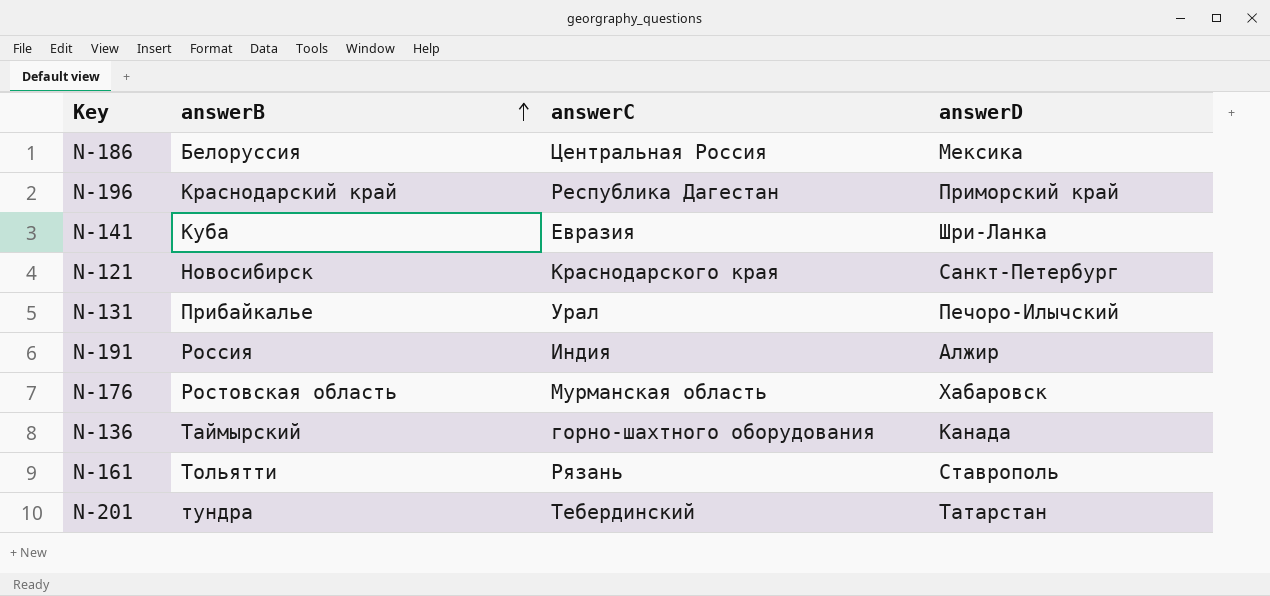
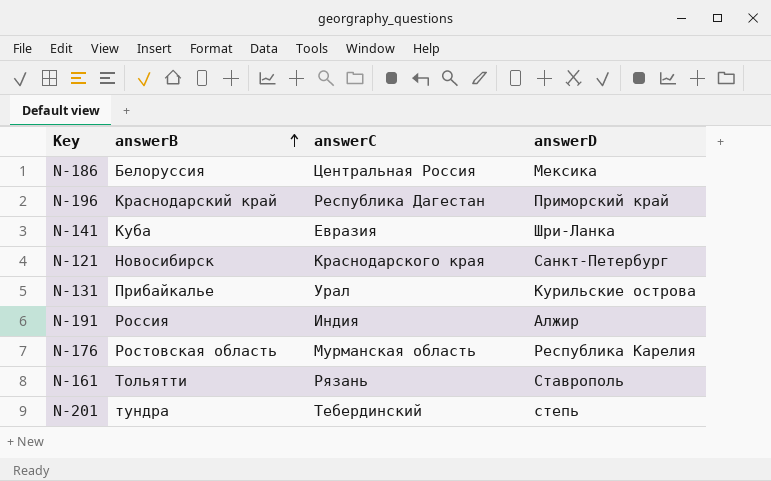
row N-136: Таймырский | горно-шахтного оборудования | Канада -> none
N-131 | answerD: Печоро-Илычский -> Курильские острова
N-176 | answerD: Хабаровск -> Республика Карелия
N-201 | answerD: Татарстан -> степь

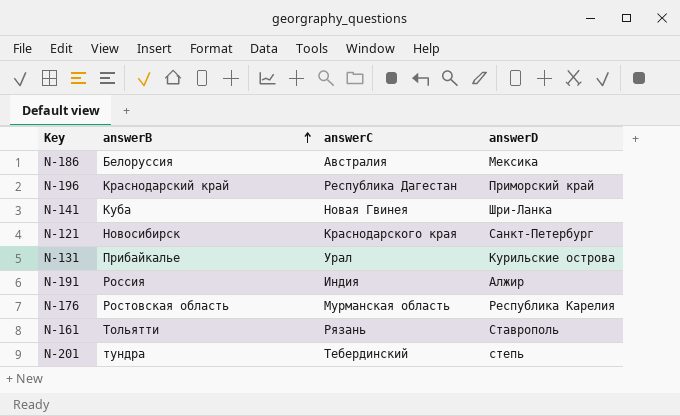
N-186 | answerC: Центральная Россия -> Австралия
N-141 | answerC: Евразия -> Новая Гвинея

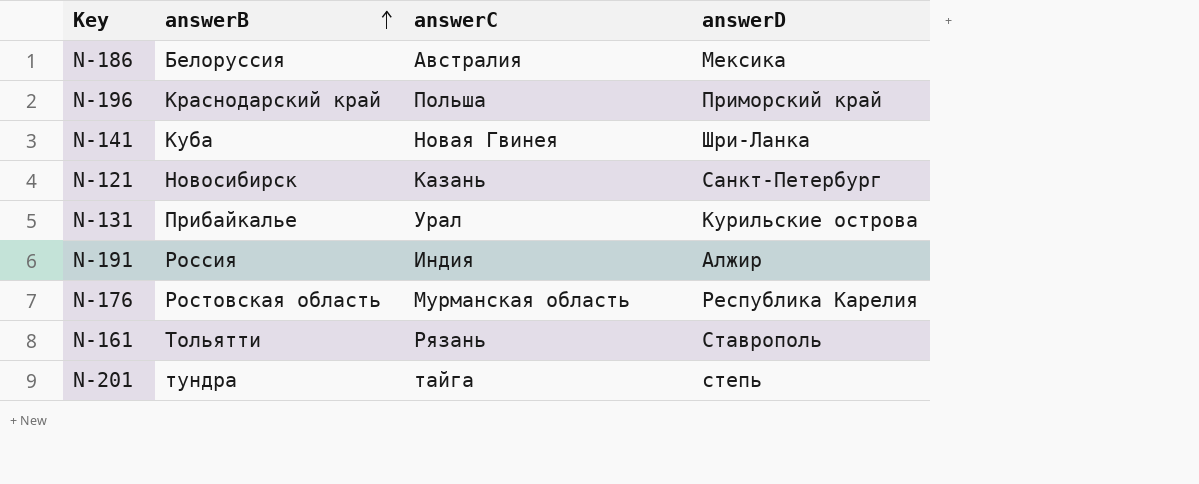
N-196 | answerC: Республика Дагестан -> Польша
N-121 | answerC: Краснодарского края -> Казань
N-201 | answerC: Тебердинский -> тайга

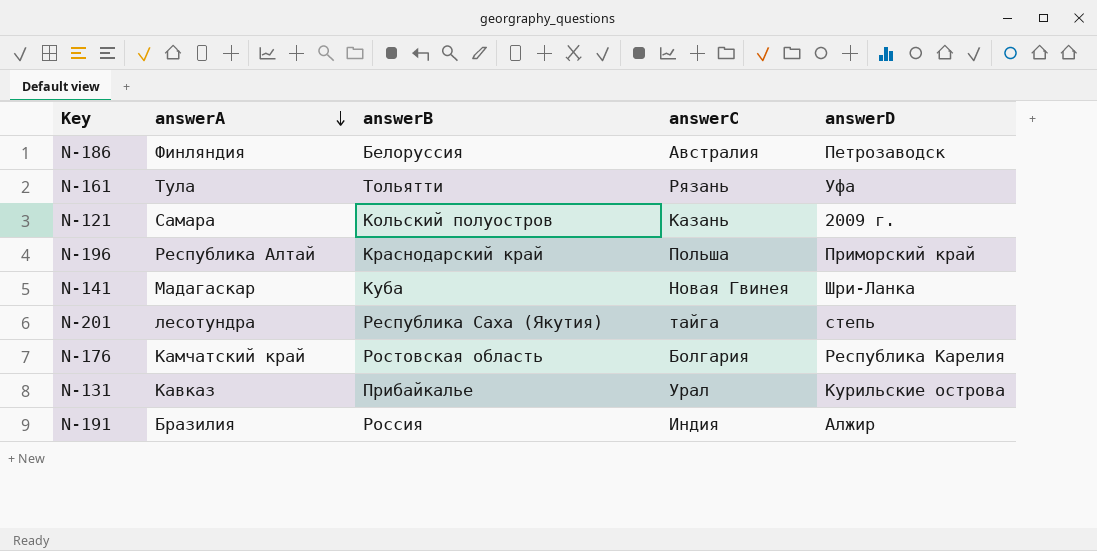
row order: answerB ascending -> answerA descending
column answerA | position: none -> 2
N-186 | answerD: Мексика -> Петрозаводск
N-161 | answerD: Ставрополь -> Уфа
N-121 | answerB: Новосибирск -> Кольский полуостров
N-121 | answerD: Санкт-Петербург -> 2009 г.
N-201 | answerB: тундра -> Республика Саха (Якутия)
N-176 | answerC: Мурманская область -> Болгария

